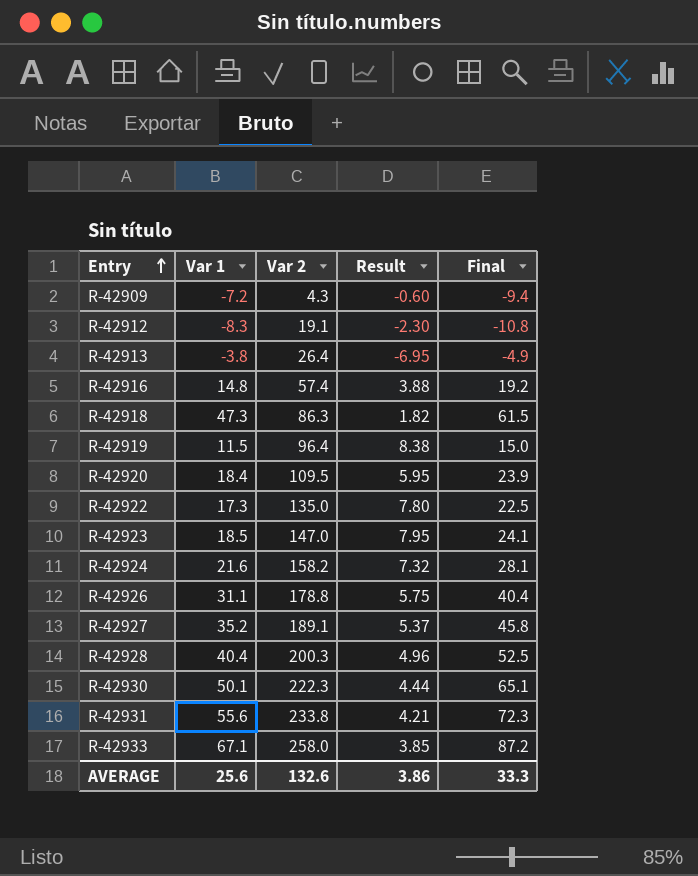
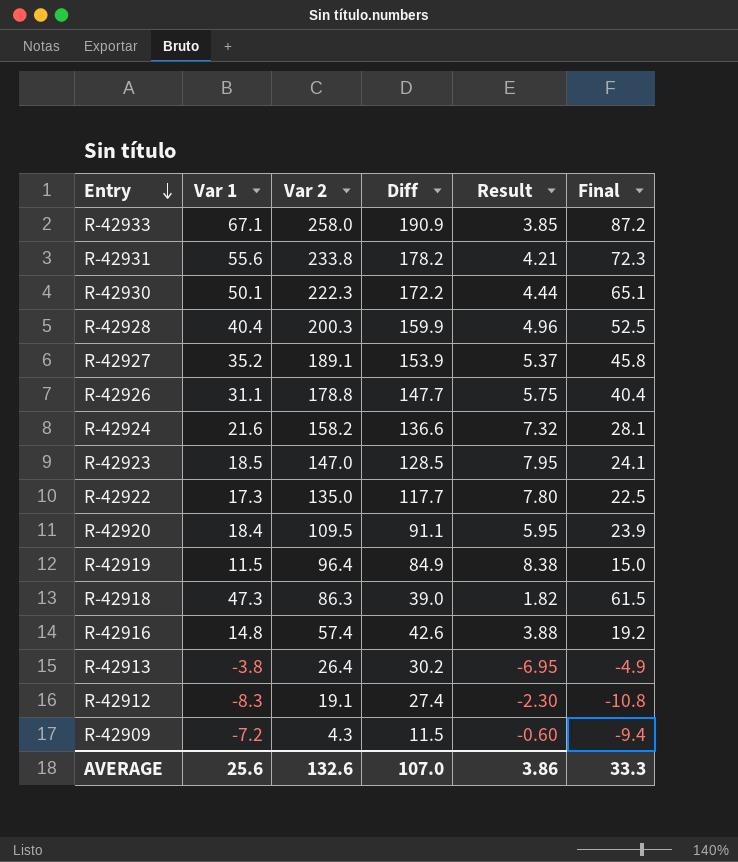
row order: Entry ascending -> Entry descending
column Diff | formula: none -> [Var 2] - [Var 1]

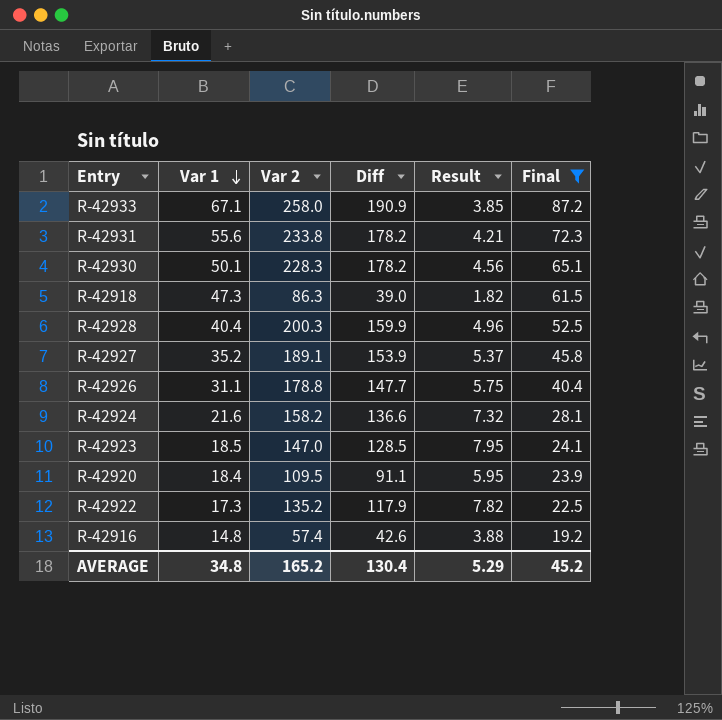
filter: none -> Final >= 19.2
row order: Entry descending -> Var 1 descending
R-42930 | Var 2: 222.3 -> 228.3
R-42930 | Diff: 172.2 -> 178.2
R-42930 | Result: 4.44 -> 4.56
R-42922 | Var 2: 135.0 -> 135.2
R-42922 | Diff: 117.7 -> 117.9
R-42922 | Result: 7.80 -> 7.82
AVERAGE | Var 1: 25.6 -> 34.8
AVERAGE | Var 2: 132.6 -> 165.2
AVERAGE | Diff: 107.0 -> 130.4
AVERAGE | Result: 3.86 -> 5.29
AVERAGE | Final: 33.3 -> 45.2

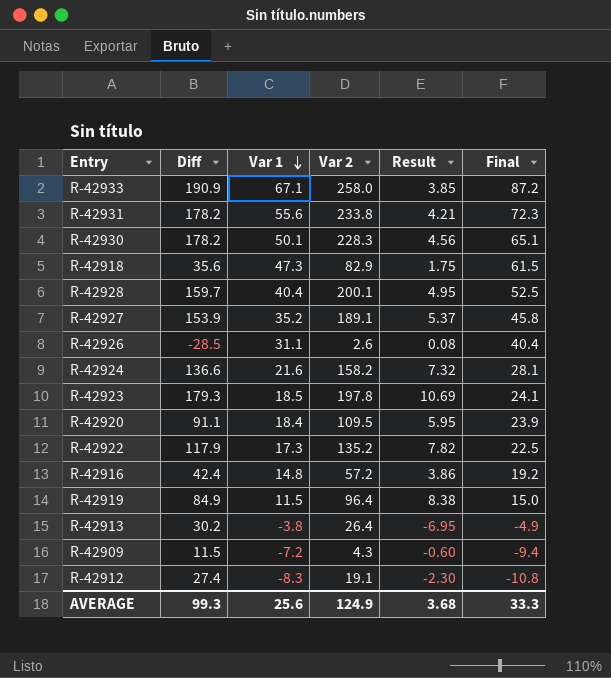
filter: Final >= 19.2 -> none
column Diff | position: 4 -> 2
R-42918 | Diff: 39.0 -> 35.6
R-42918 | Var 2: 86.3 -> 82.9
R-42918 | Result: 1.82 -> 1.75
R-42928 | Diff: 159.9 -> 159.7
R-42928 | Var 2: 200.3 -> 200.1
R-42928 | Result: 4.96 -> 4.95
R-42926 | Diff: 147.7 -> -28.5
R-42926 | Var 2: 178.8 -> 2.6
R-42926 | Result: 5.75 -> 0.08
R-42923 | Diff: 128.5 -> 179.3
R-42923 | Var 2: 147.0 -> 197.8
R-42923 | Result: 7.95 -> 10.69
R-42916 | Diff: 42.6 -> 42.4
R-42916 | Var 2: 57.4 -> 57.2
R-42916 | Result: 3.88 -> 3.86
AVERAGE | Diff: 130.4 -> 99.3
AVERAGE | Var 1: 34.8 -> 25.6
AVERAGE | Var 2: 165.2 -> 124.9
AVERAGE | Result: 5.29 -> 3.68
AVERAGE | Final: 45.2 -> 33.3

